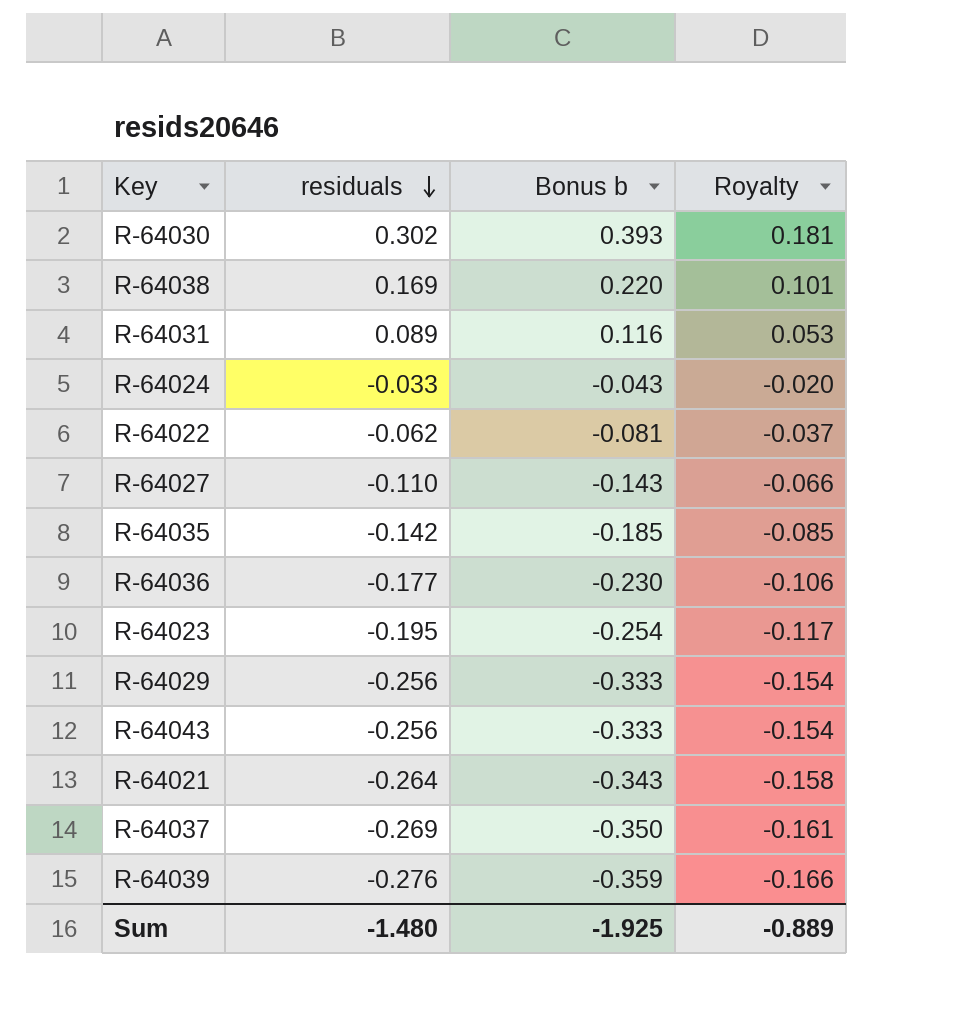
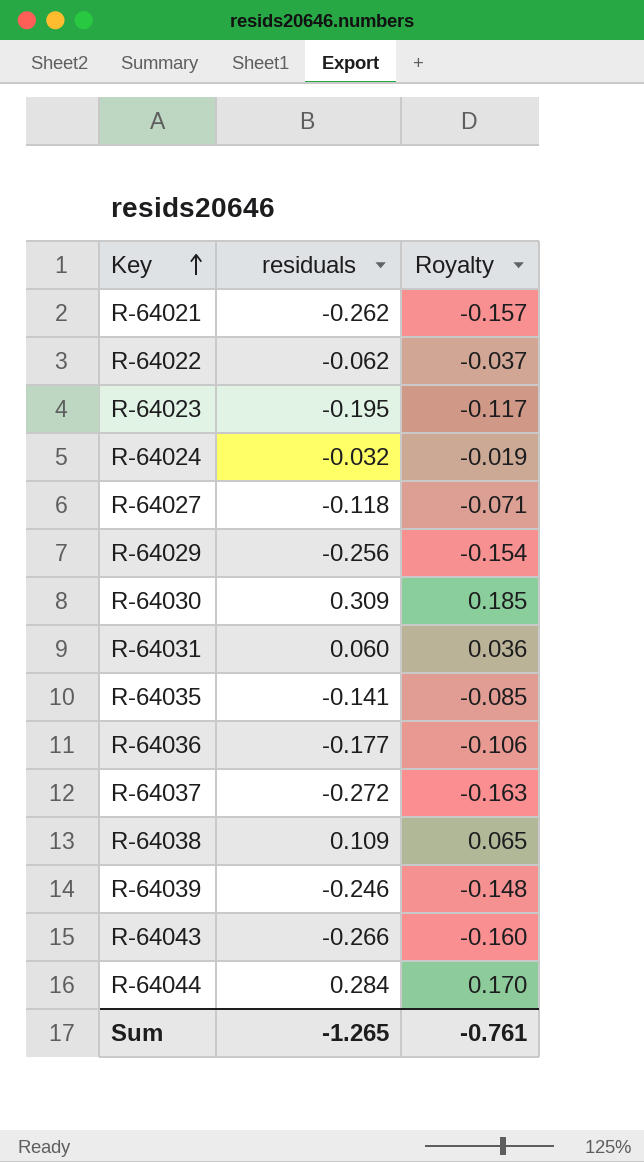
row order: residuals descending -> Key ascending
column Bonus b | formula: [residuals] * 1.3 -> none
R-64021 | residuals: -0.264 -> -0.262
R-64021 | Royalty: -0.158 -> -0.157
R-64024 | residuals: -0.033 -> -0.032
R-64024 | Royalty: -0.020 -> -0.019
R-64027 | residuals: -0.110 -> -0.118
R-64027 | Royalty: -0.066 -> -0.071
R-64030 | residuals: 0.302 -> 0.309
R-64030 | Royalty: 0.181 -> 0.185
R-64031 | residuals: 0.089 -> 0.060
R-64031 | Royalty: 0.053 -> 0.036
R-64035 | residuals: -0.142 -> -0.141
R-64037 | residuals: -0.269 -> -0.272
R-64037 | Royalty: -0.161 -> -0.163
R-64038 | residuals: 0.169 -> 0.109
R-64038 | Royalty: 0.101 -> 0.065
R-64039 | residuals: -0.276 -> -0.246
R-64039 | Royalty: -0.166 -> -0.148
R-64043 | residuals: -0.256 -> -0.266
R-64043 | Royalty: -0.154 -> -0.160
row R-64044: none -> 0.284 | 0.170
Sum | residuals: -1.480 -> -1.265
Sum | Royalty: -0.889 -> -0.761

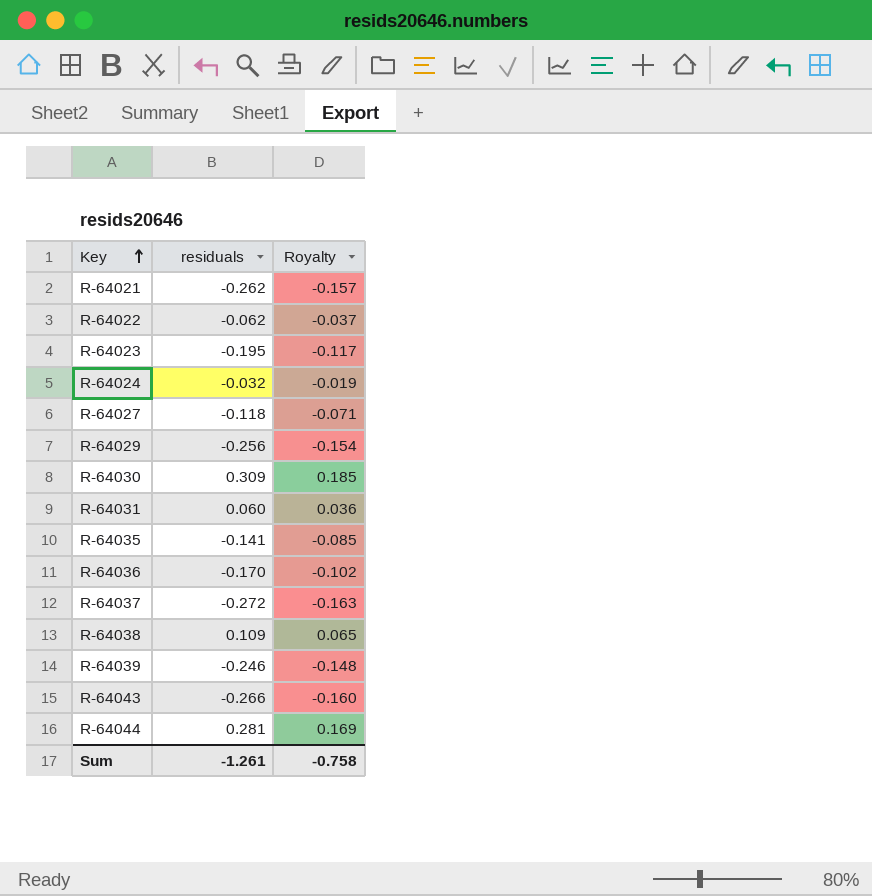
R-64036 | residuals: -0.177 -> -0.170
R-64036 | Royalty: -0.106 -> -0.102
R-64044 | residuals: 0.284 -> 0.281
R-64044 | Royalty: 0.170 -> 0.169
Sum | residuals: -1.265 -> -1.261
Sum | Royalty: -0.761 -> -0.758

